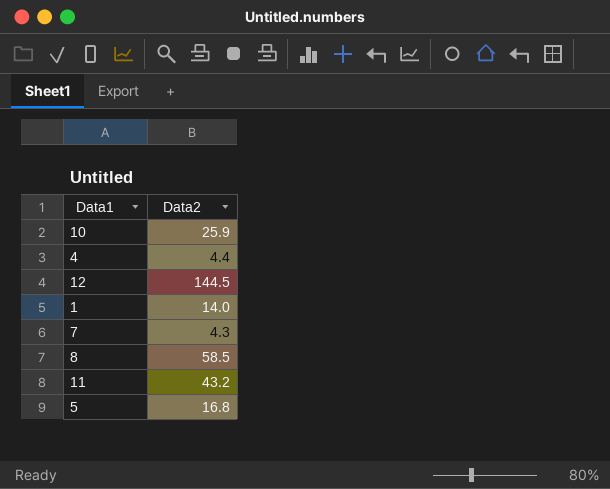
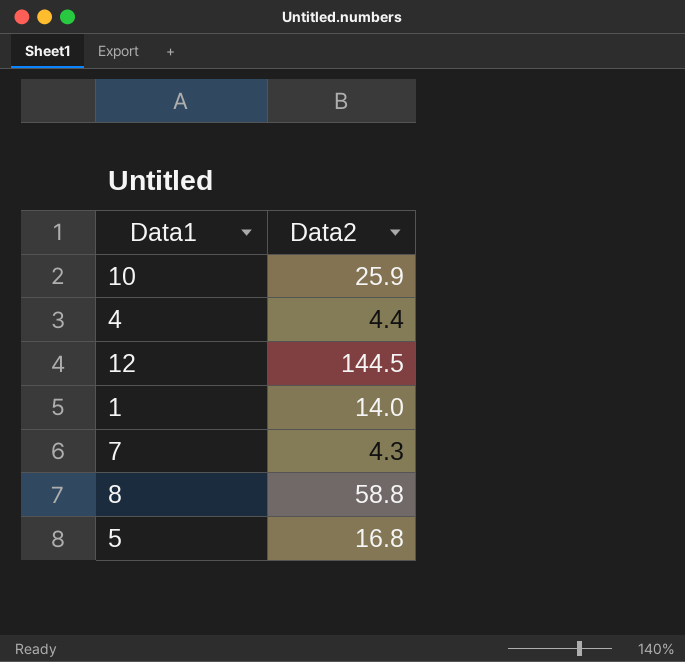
row 11: 43.2 -> none
8 | Data2: 58.5 -> 58.8

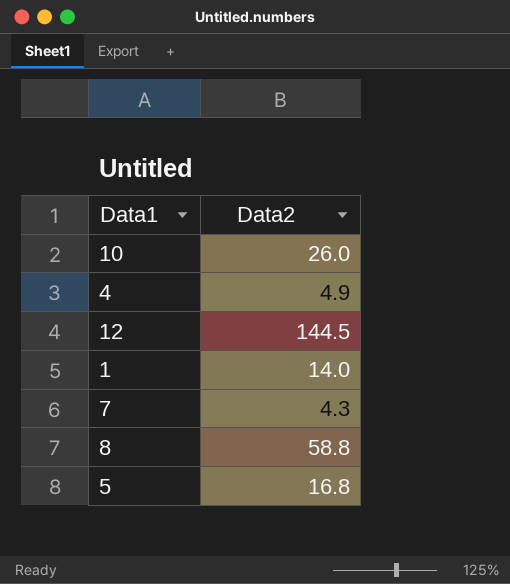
10 | Data2: 25.9 -> 26.0
4 | Data2: 4.4 -> 4.9

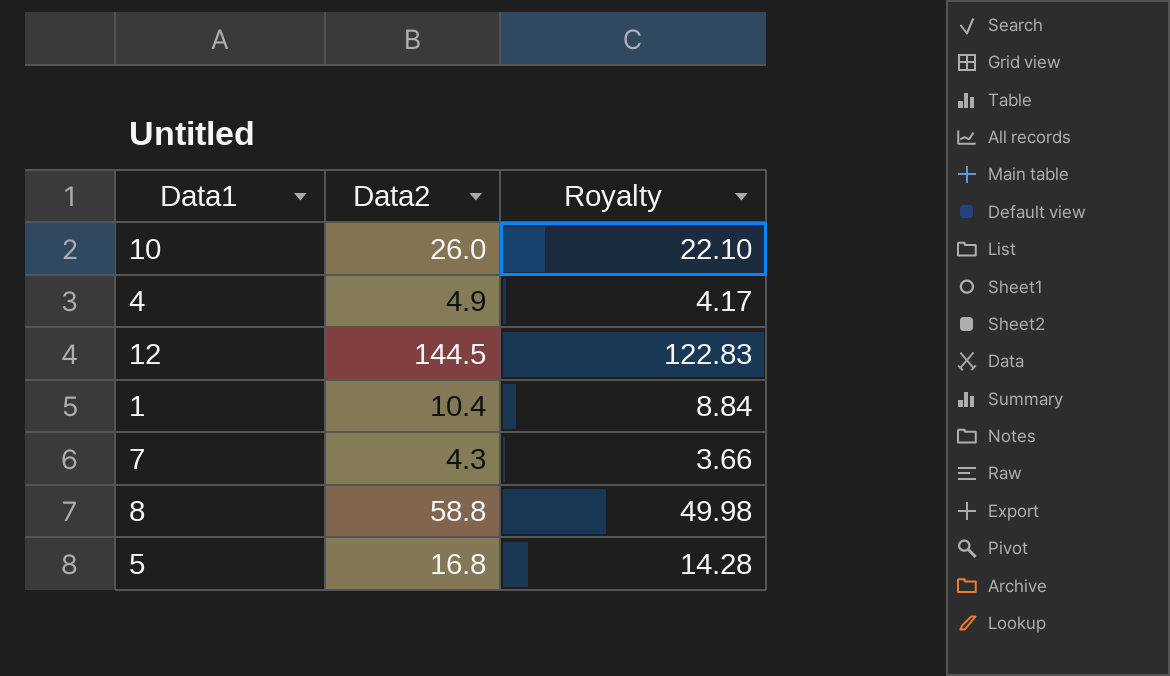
column Royalty | formula: none -> [Data2] * 0.85
1 | Data2: 14.0 -> 10.4

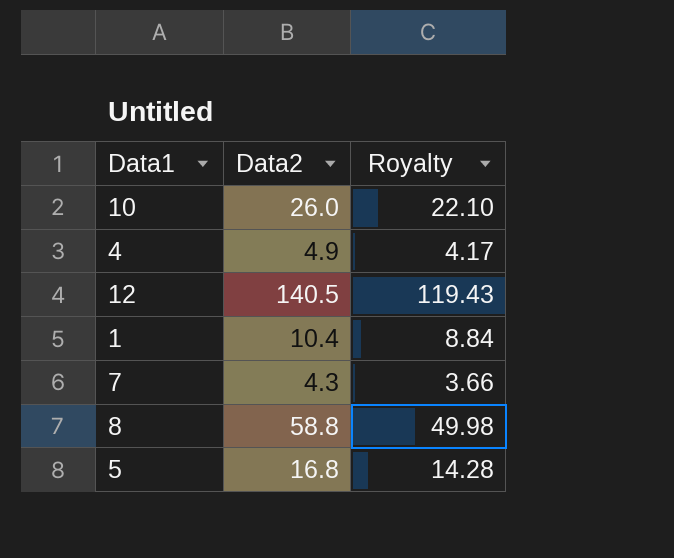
12 | Data2: 144.5 -> 140.5
12 | Royalty: 122.83 -> 119.43

